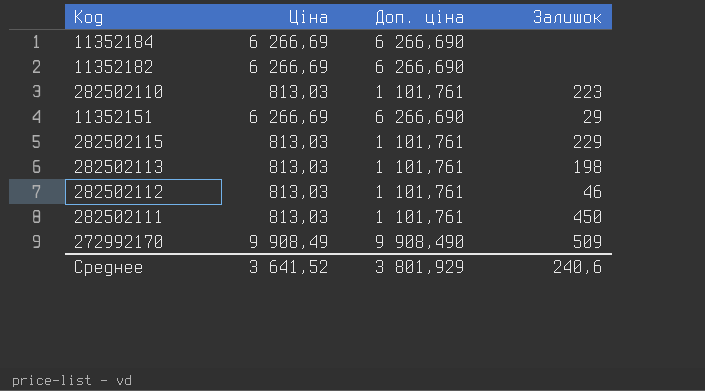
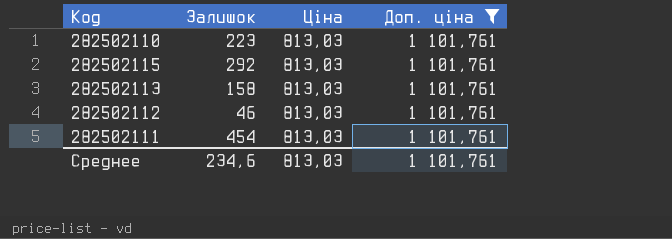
filter: none -> Доп. ціна = 1 101,761
column Залишок | position: 4 -> 2
282502115 | Залишок: 229 -> 292
282502113 | Залишок: 198 -> 158
282502111 | Залишок: 450 -> 454
Среднее | Залишок: 240,6 -> 234,6
Среднее | Ціна: 3 641,52 -> 813,03
Среднее | Доп. ціна: 3 801,929 -> 1 101,761

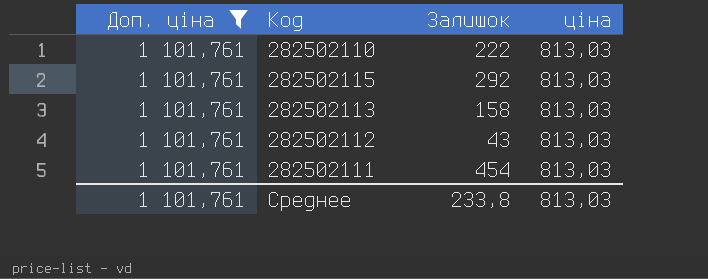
column Доп. ціна | position: 4 -> 1
column name: Ціна -> ціна
282502110 | Залишок: 223 -> 222
282502112 | Залишок: 46 -> 43
Среднее | Залишок: 234,6 -> 233,8

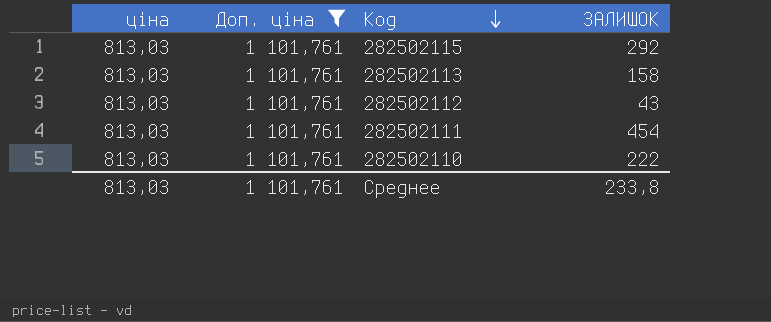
row order: none -> Код descending
column ціна | position: 4 -> 1
column name: Залишок -> ЗАЛИШОК

